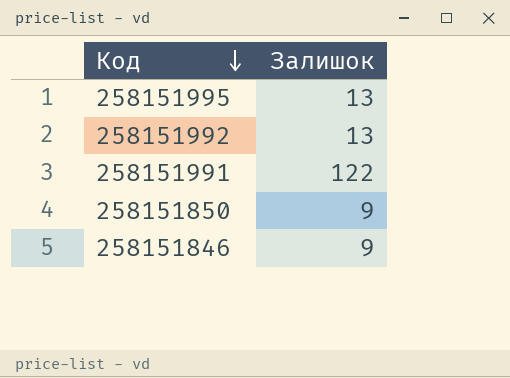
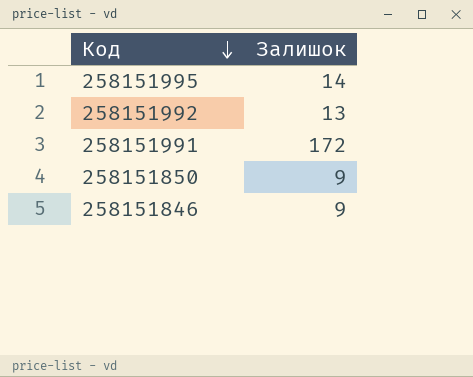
258151995 | Залишок: 13 -> 14
258151991 | Залишок: 122 -> 172

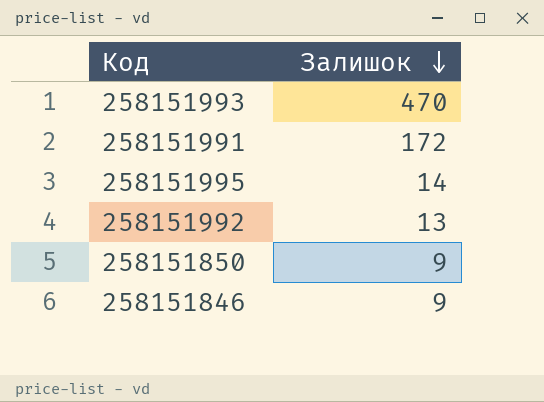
row order: Код descending -> Залишок descending
row 258151993: none -> 470

